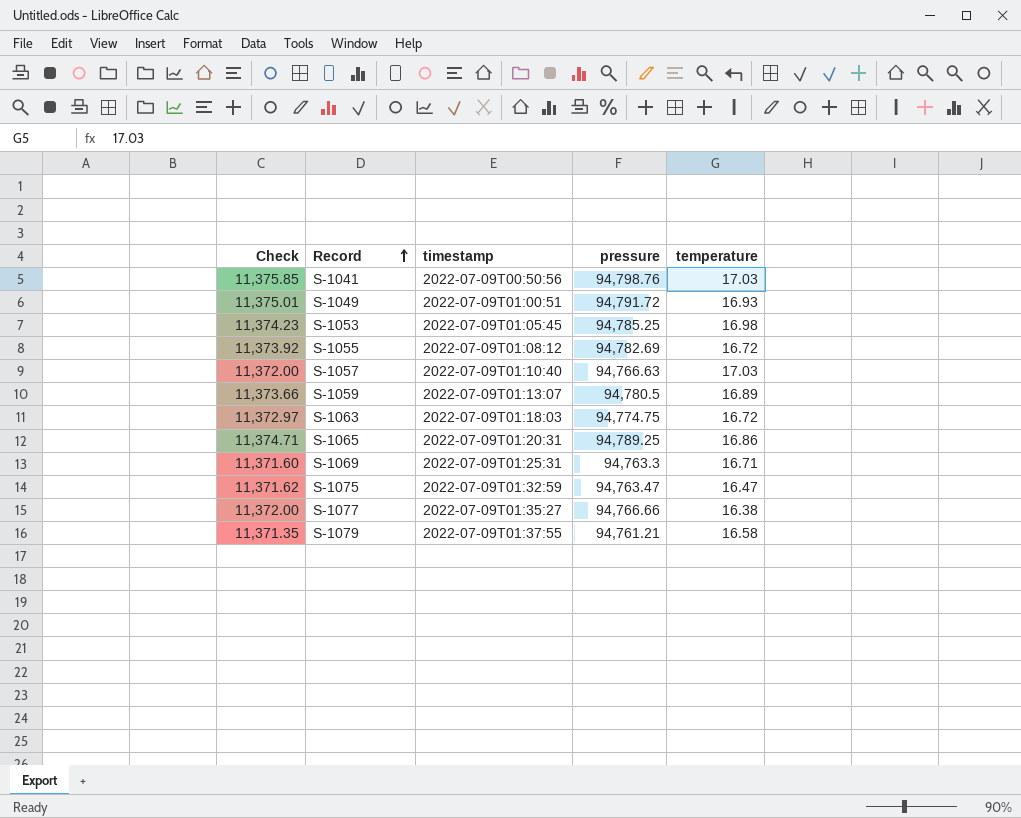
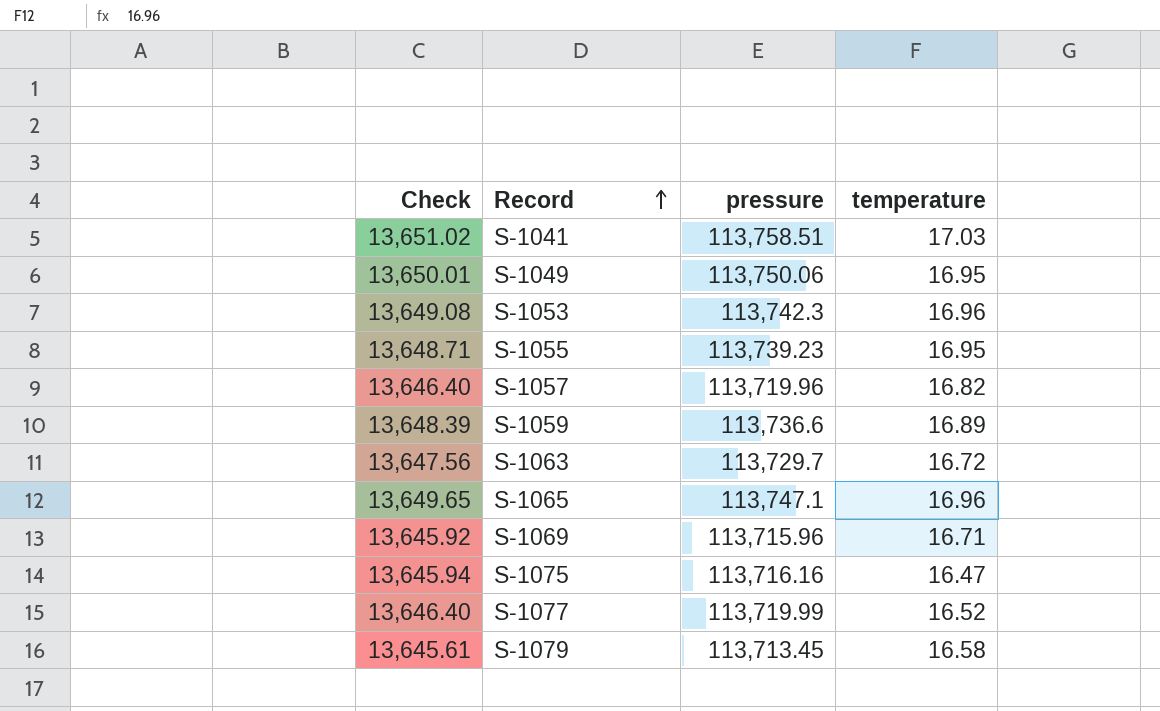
column timestamp | position: 3 -> none
S-1041 | Check: 11,375.85 -> 13,651.02
S-1041 | pressure: 94,798.76 -> 113,758.51
S-1049 | Check: 11,375.01 -> 13,650.01
S-1049 | pressure: 94,791.72 -> 113,750.06
S-1049 | temperature: 16.93 -> 16.95
S-1053 | Check: 11,374.23 -> 13,649.08
S-1053 | pressure: 94,785.25 -> 113,742.3
S-1053 | temperature: 16.98 -> 16.96
S-1055 | Check: 11,373.92 -> 13,648.71
S-1055 | pressure: 94,782.69 -> 113,739.23
S-1055 | temperature: 16.72 -> 16.95
S-1057 | Check: 11,372.00 -> 13,646.40
S-1057 | pressure: 94,766.63 -> 113,719.96
S-1057 | temperature: 17.03 -> 16.82
S-1059 | Check: 11,373.66 -> 13,648.39
S-1059 | pressure: 94,780.5 -> 113,736.6
S-1063 | Check: 11,372.97 -> 13,647.56
S-1063 | pressure: 94,774.75 -> 113,729.7
S-1065 | Check: 11,374.71 -> 13,649.65
S-1065 | pressure: 94,789.25 -> 113,747.1
S-1065 | temperature: 16.86 -> 16.96
S-1069 | Check: 11,371.60 -> 13,645.92
S-1069 | pressure: 94,763.3 -> 113,715.96
S-1075 | Check: 11,371.62 -> 13,645.94
S-1075 | pressure: 94,763.47 -> 113,716.16
S-1077 | Check: 11,372.00 -> 13,646.40
S-1077 | pressure: 94,766.66 -> 113,719.99
S-1077 | temperature: 16.38 -> 16.52
S-1079 | Check: 11,371.35 -> 13,645.61
S-1079 | pressure: 94,761.21 -> 113,713.45

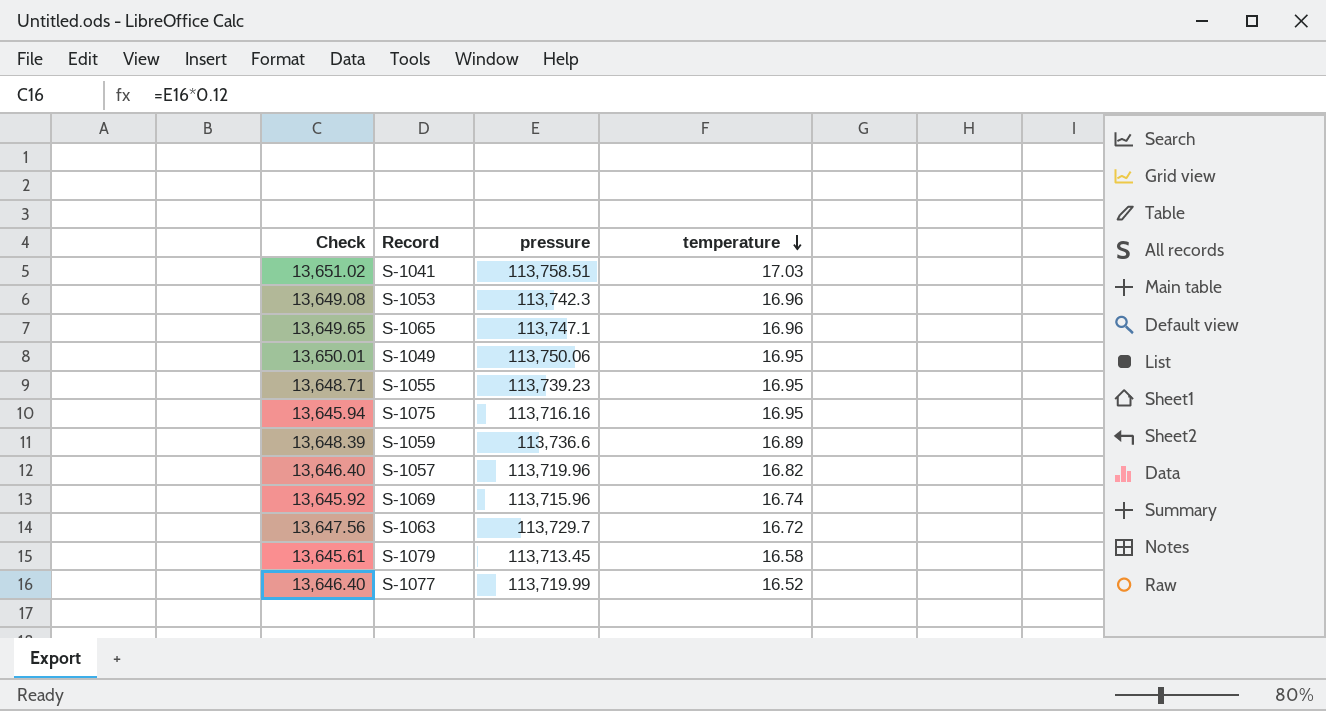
row order: Record ascending -> temperature descending
S-1075 | temperature: 16.47 -> 16.95
S-1069 | temperature: 16.71 -> 16.74

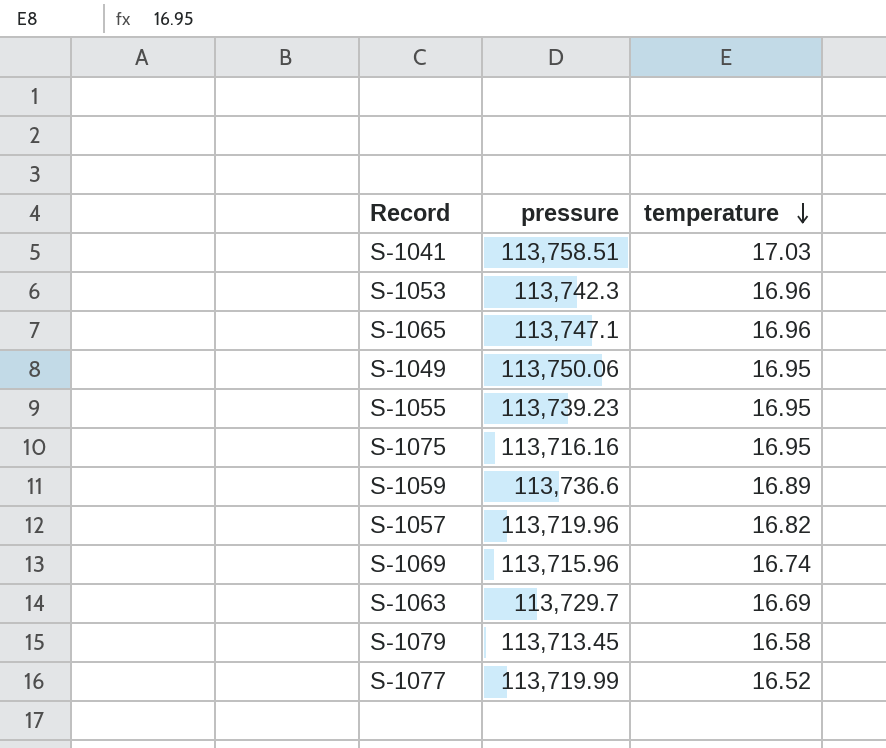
column Check | formula: [pressure] * 0.12 -> none
S-1063 | temperature: 16.72 -> 16.69

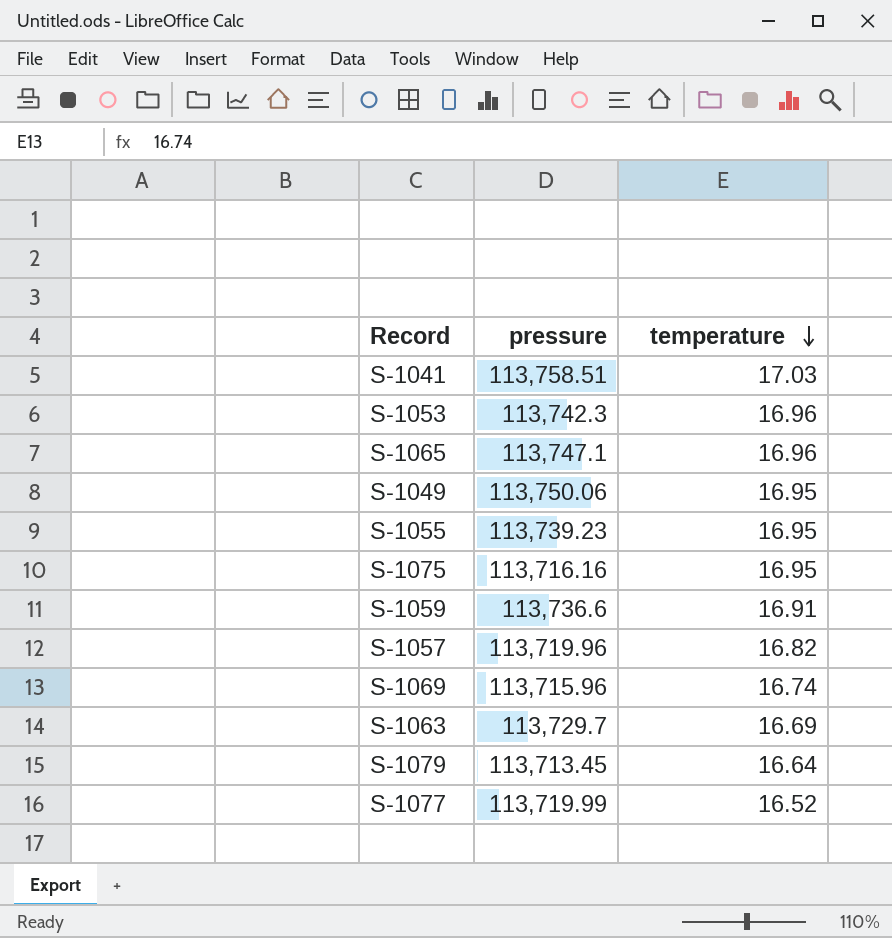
S-1059 | temperature: 16.89 -> 16.91
S-1079 | temperature: 16.58 -> 16.64

